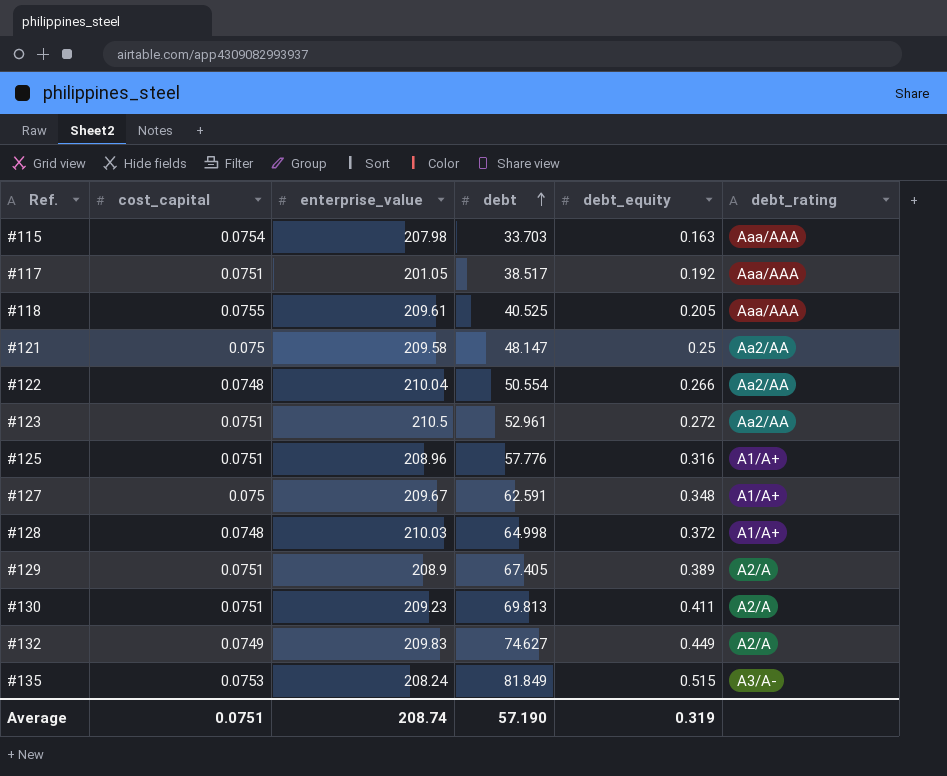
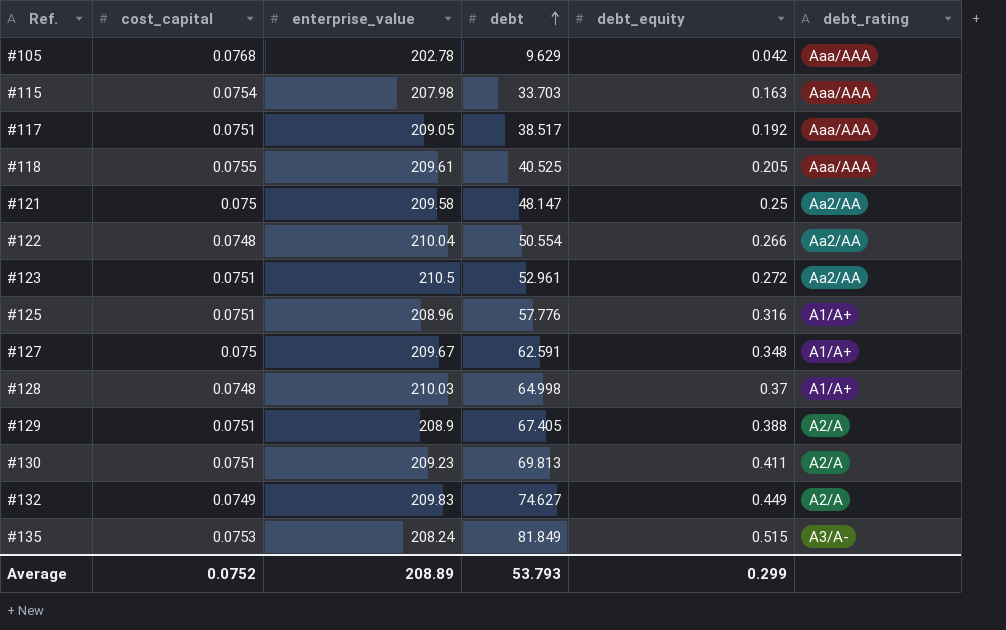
row #105: none -> 0.0768 | 202.78 | 9.629 | 0.042 | Aaa/AAA
#117 | enterprise_value: 201.05 -> 209.05
#128 | debt_equity: 0.372 -> 0.37
#129 | debt_equity: 0.389 -> 0.388
Average | cost_capital: 0.0751 -> 0.0752
Average | enterprise_value: 208.74 -> 208.89
Average | debt: 57.190 -> 53.793
Average | debt_equity: 0.319 -> 0.299

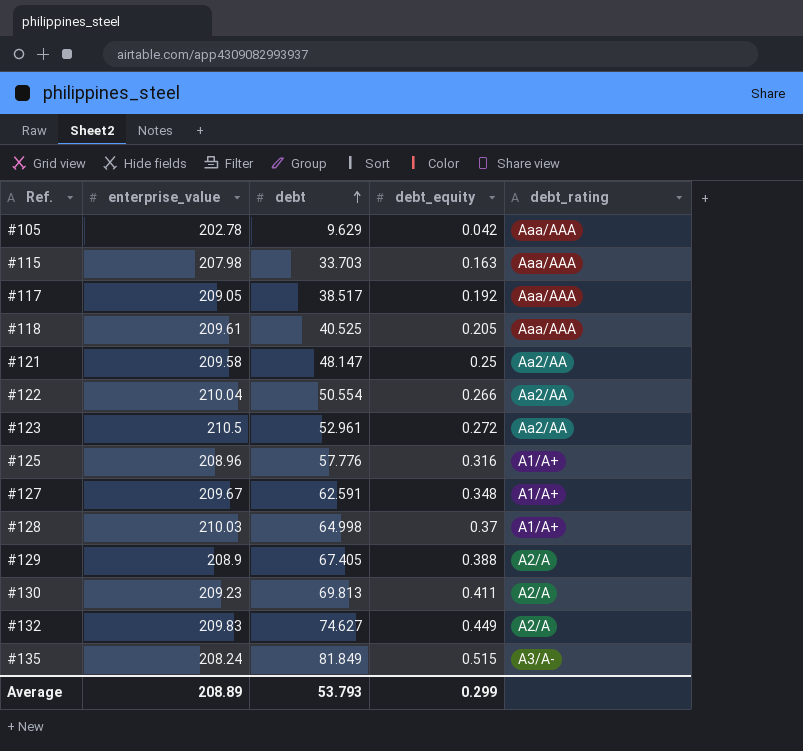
column cost_capital | position: 2 -> none

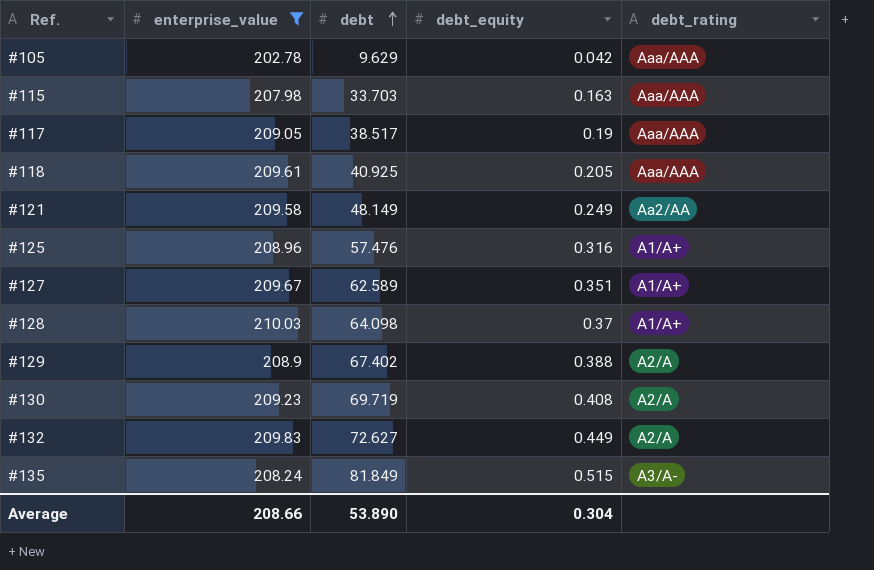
filter: none -> enterprise_value <= 210.03
#117 | debt_equity: 0.192 -> 0.19
#118 | debt: 40.525 -> 40.925
#121 | debt: 48.147 -> 48.149
#121 | debt_equity: 0.25 -> 0.249
#125 | debt: 57.776 -> 57.476
#127 | debt: 62.591 -> 62.589
#127 | debt_equity: 0.348 -> 0.351
#128 | debt: 64.998 -> 64.098
#129 | debt: 67.405 -> 67.402
#130 | debt: 69.813 -> 69.719
#130 | debt_equity: 0.411 -> 0.408
#132 | debt: 74.627 -> 72.627
Average | enterprise_value: 208.89 -> 208.66
Average | debt: 53.793 -> 53.890
Average | debt_equity: 0.299 -> 0.304

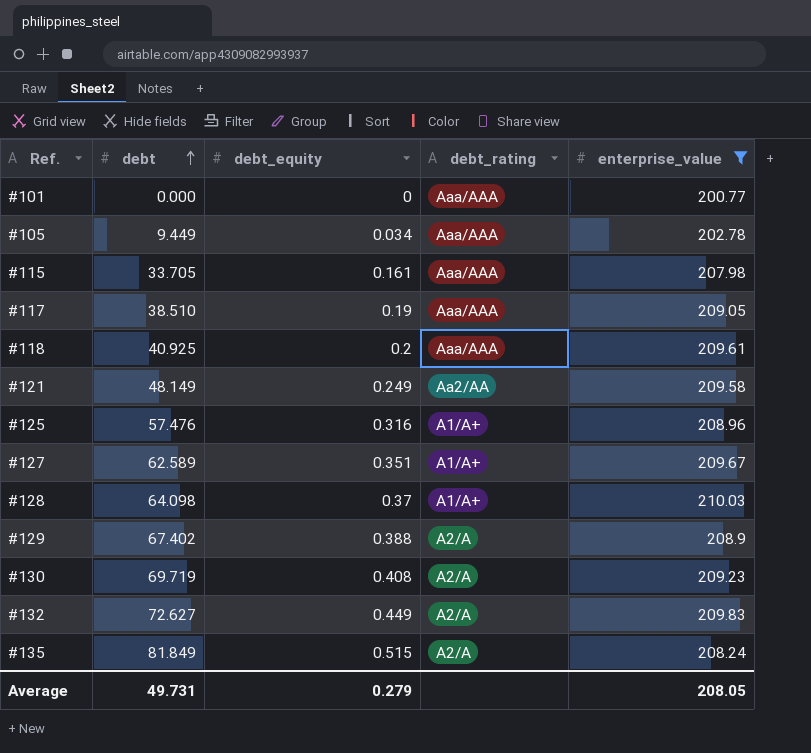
column enterprise_value | position: 2 -> 5
row #101: none -> 0.000 | 0 | Aaa/AAA | 200.77
#105 | debt: 9.629 -> 9.449
#105 | debt_equity: 0.042 -> 0.034
#115 | debt: 33.703 -> 33.705
#115 | debt_equity: 0.163 -> 0.161
#117 | debt: 38.517 -> 38.510
#118 | debt_equity: 0.205 -> 0.2
#135 | debt_rating: A3/A- -> A2/A
Average | debt: 53.890 -> 49.731
Average | debt_equity: 0.304 -> 0.279
Average | enterprise_value: 208.66 -> 208.05

